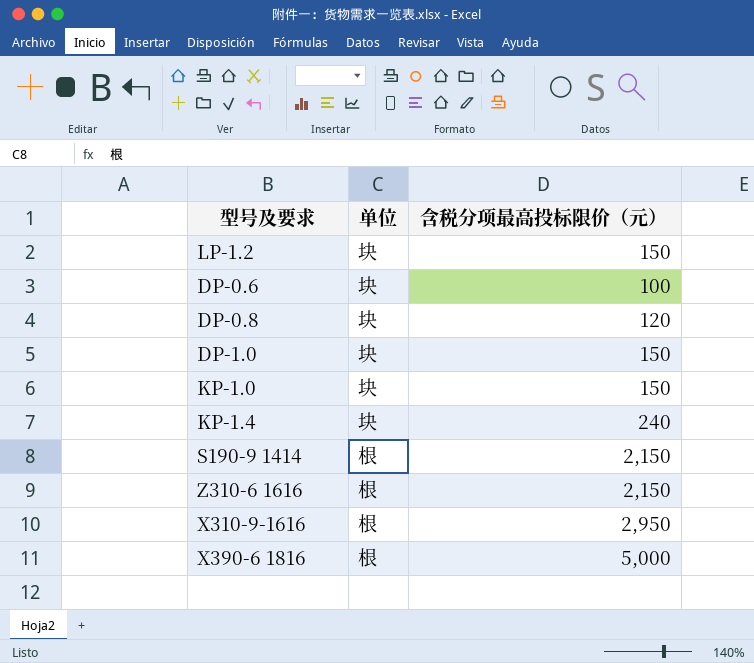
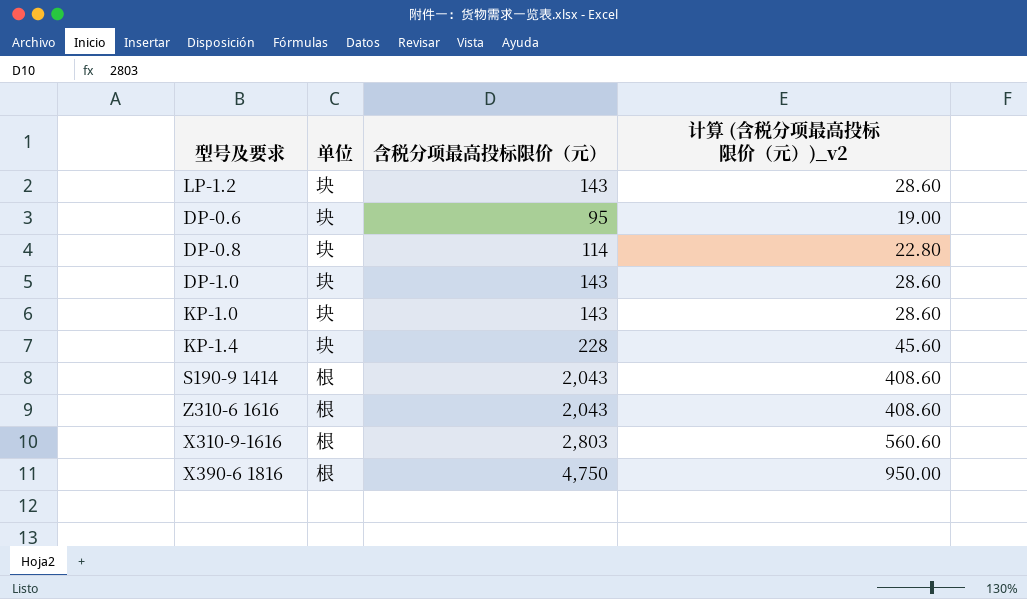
column 计算 (含税分项最高投标限价（元）)_v2 | formula: none -> [含税分项最高投标限价（元）] * 0.2
LP-1.2 | 含税分项最高投标限价（元）: 150 -> 143
DP-0.6 | 含税分项最高投标限价（元）: 100 -> 95
DP-0.8 | 含税分项最高投标限价（元）: 120 -> 114
DP-1.0 | 含税分项最高投标限价（元）: 150 -> 143
KP-1.0 | 含税分项最高投标限价（元）: 150 -> 143
KP-1.4 | 含税分项最高投标限价（元）: 240 -> 228
S190-9 1414 | 含税分项最高投标限价（元）: 2,150 -> 2,043
Z310-6 1616 | 含税分项最高投标限价（元）: 2,150 -> 2,043
X310-9-1616 | 含税分项最高投标限价（元）: 2,950 -> 2,803
X390-6 1816 | 含税分项最高投标限价（元）: 5,000 -> 4,750

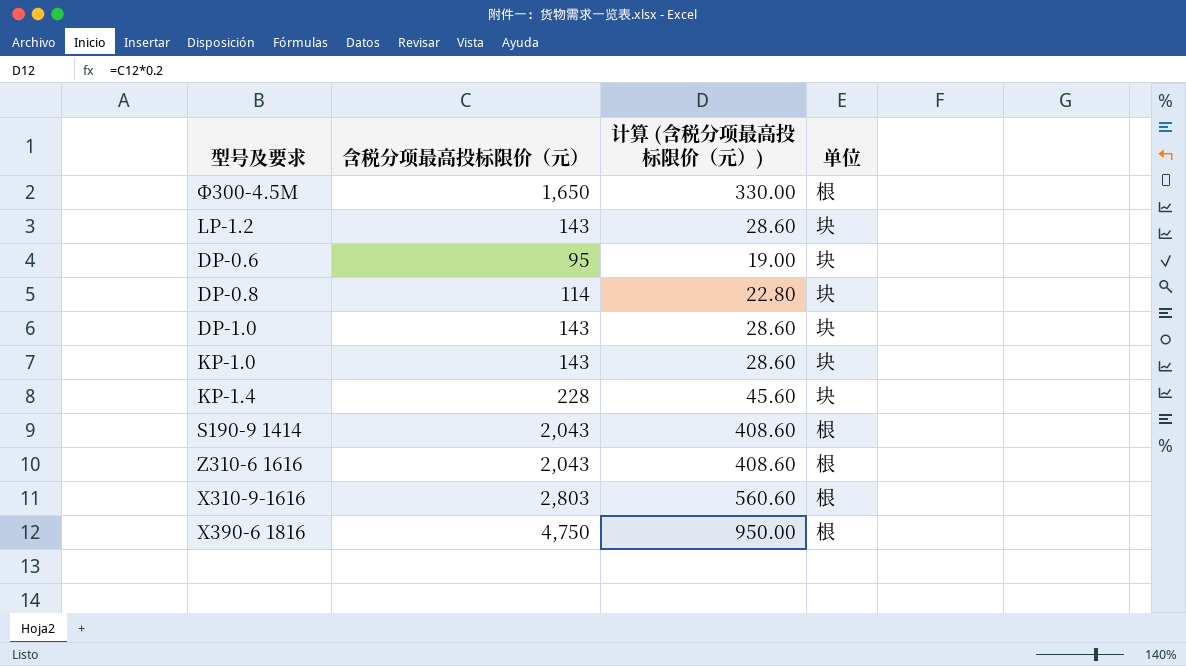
column name: 计算 (含税分项最高投标限价（元）)_v2 -> 计算 (含税分项最高投标限价（元）)
column 单位 | position: 2 -> 4
row Φ300-4.5M: none -> 1,650 | 330.00 | 根

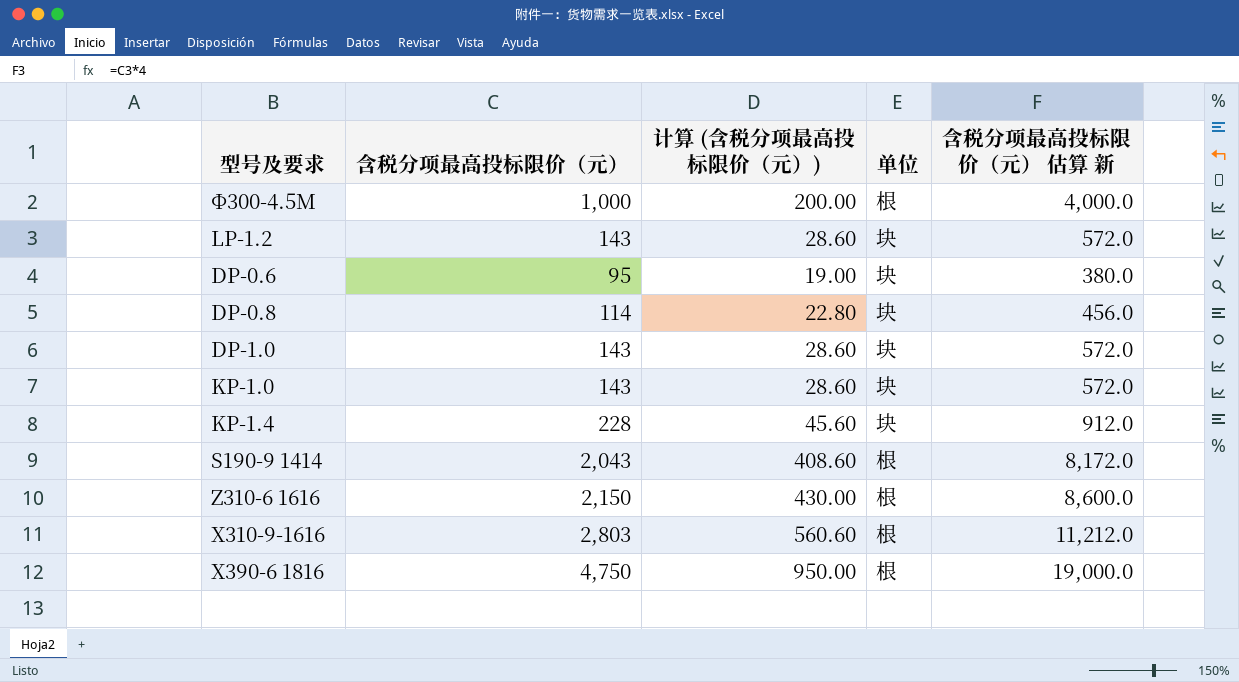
column 含税分项最高投标限价（元） 估算 新 | formula: none -> [含税分项最高投标限价（元）] * 4
Φ300-4.5M | 含税分项最高投标限价（元）: 1,650 -> 1,000
Φ300-4.5M | 计算 (含税分项最高投标限价（元）): 330.00 -> 200.00
Z310-6 1616 | 含税分项最高投标限价（元）: 2,043 -> 2,150
Z310-6 1616 | 计算 (含税分项最高投标限价（元）): 408.60 -> 430.00

